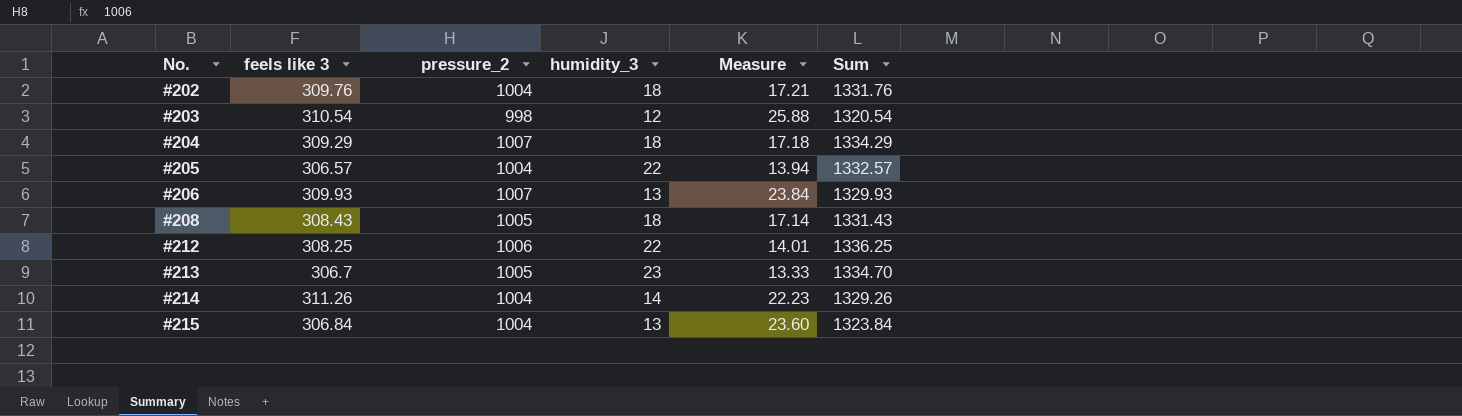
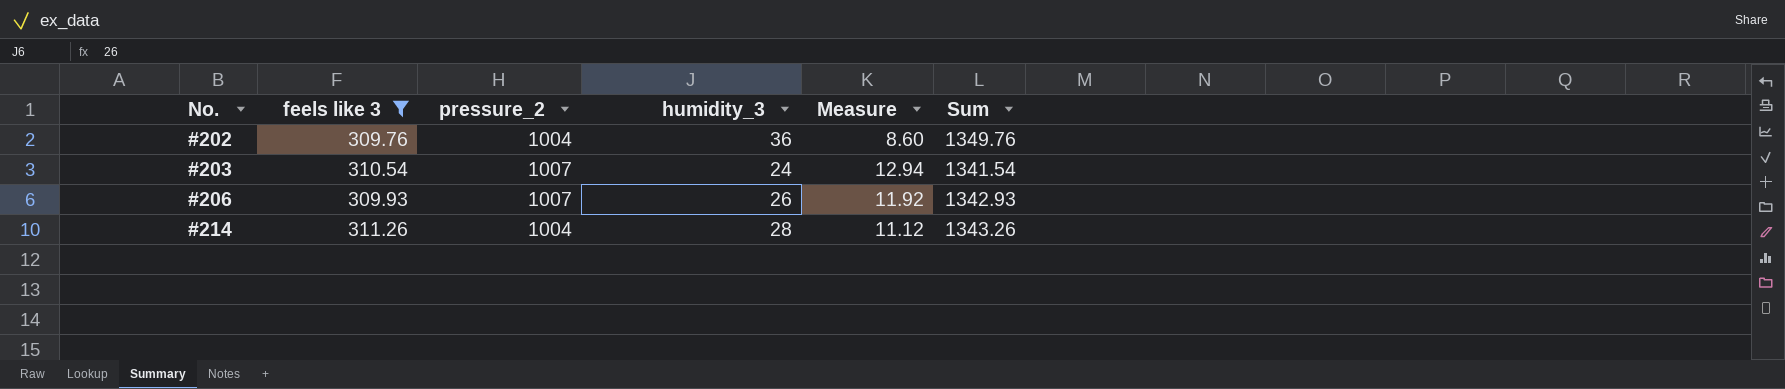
filter: none -> feels like 3 >= 309.76
#202 | humidity_3: 18 -> 36
#202 | Measure: 17.21 -> 8.60
#202 | Sum: 1331.76 -> 1349.76
#203 | pressure_2: 998 -> 1007
#203 | humidity_3: 12 -> 24
#203 | Measure: 25.88 -> 12.94
#203 | Sum: 1320.54 -> 1341.54
#206 | humidity_3: 13 -> 26
#206 | Measure: 23.84 -> 11.92
#206 | Sum: 1329.93 -> 1342.93
#214 | humidity_3: 14 -> 28
#214 | Measure: 22.23 -> 11.12
#214 | Sum: 1329.26 -> 1343.26

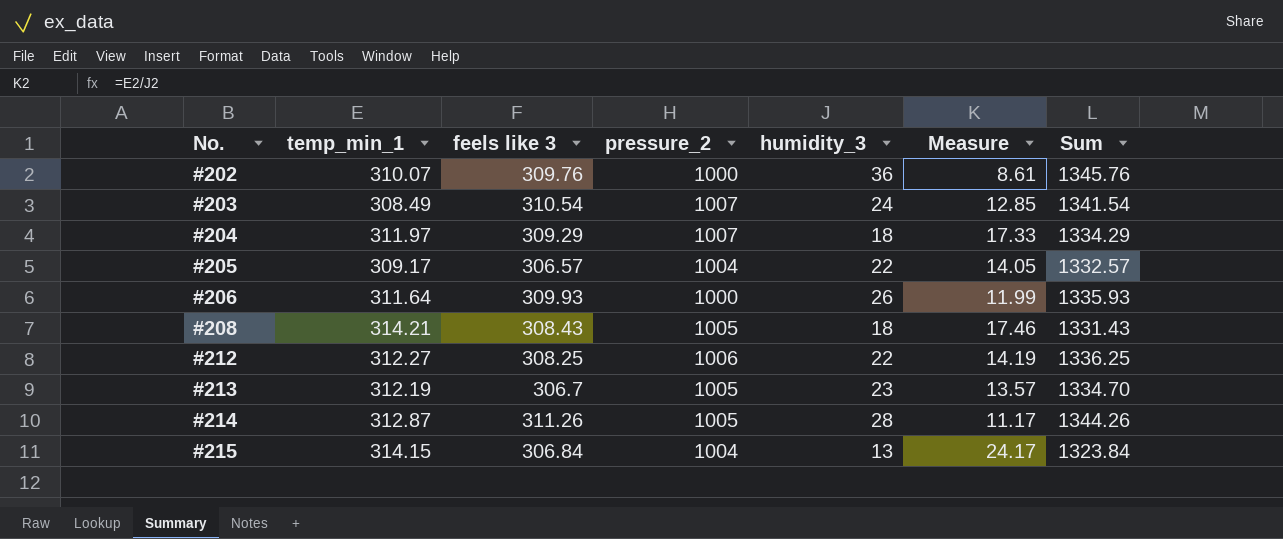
filter: feels like 3 >= 309.76 -> none
column temp_min_1 | position: none -> 2
column Measure | formula: [feels like 3] / [humidity_3] -> [temp_min_1] / [humidity_3]
#202 | pressure_2: 1004 -> 1000
#202 | Sum: 1349.76 -> 1345.76
#206 | pressure_2: 1007 -> 1000
#206 | Sum: 1342.93 -> 1335.93
#214 | pressure_2: 1004 -> 1005
#214 | Sum: 1343.26 -> 1344.26

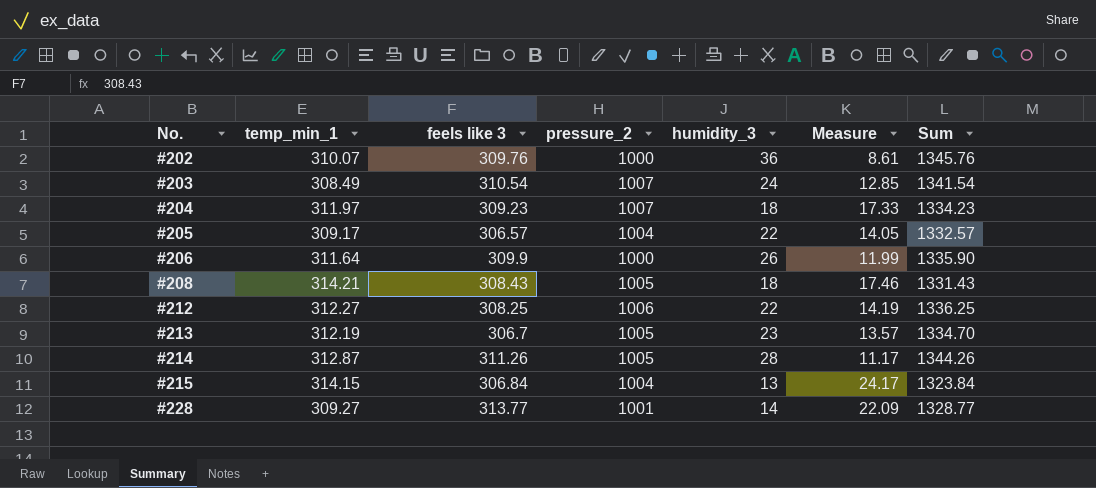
#204 | feels like 3: 309.29 -> 309.23
#204 | Sum: 1334.29 -> 1334.23
#206 | feels like 3: 309.93 -> 309.9
#206 | Sum: 1335.93 -> 1335.90
row #228: none -> 309.27 | 313.77 | 1001 | 14 | 22.09 | 1328.77

